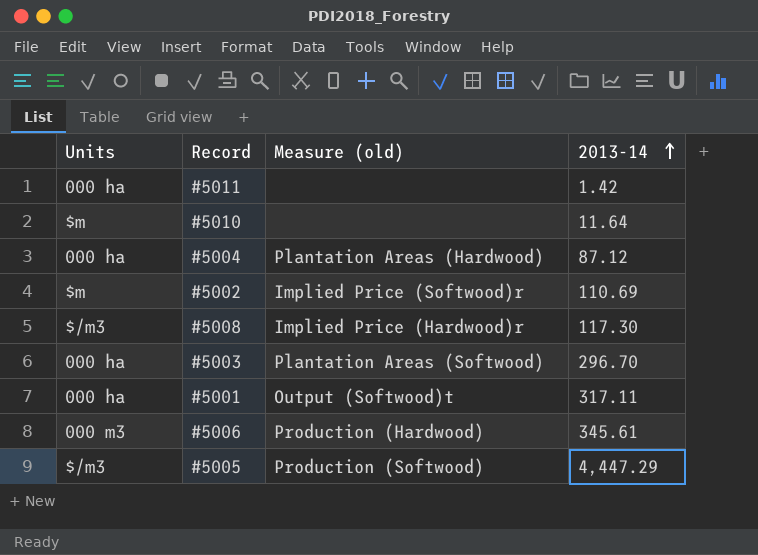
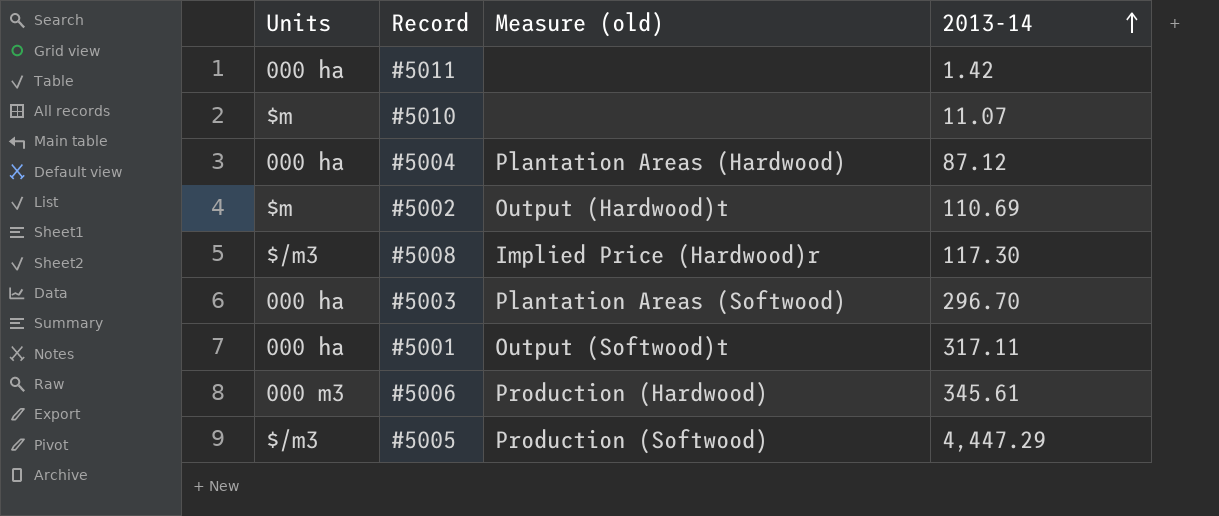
#5010 | 2013-14: 11.64 -> 11.07
#5002 | Measure (old): Implied Price (Softwood)r -> Output (Hardwood)t

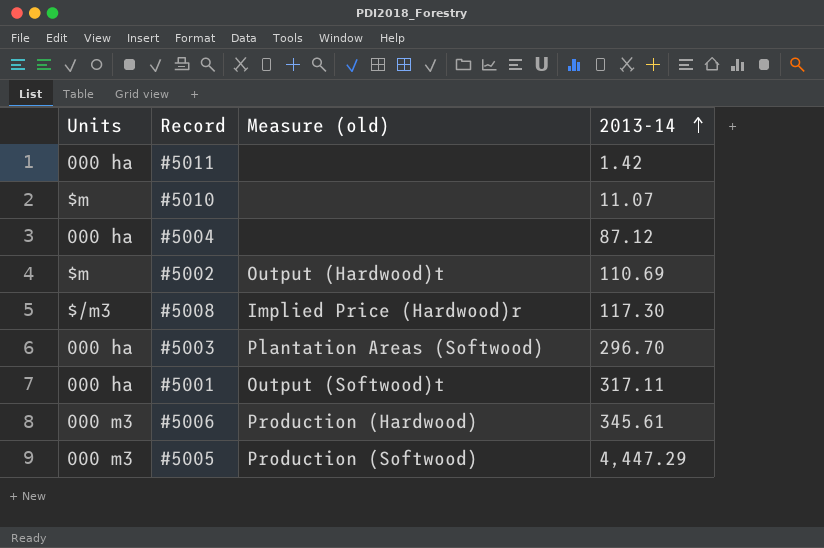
#5004 | Measure (old): Plantation Areas (Hardwood) -> none
#5005 | Units: $/m3 -> 000 m3

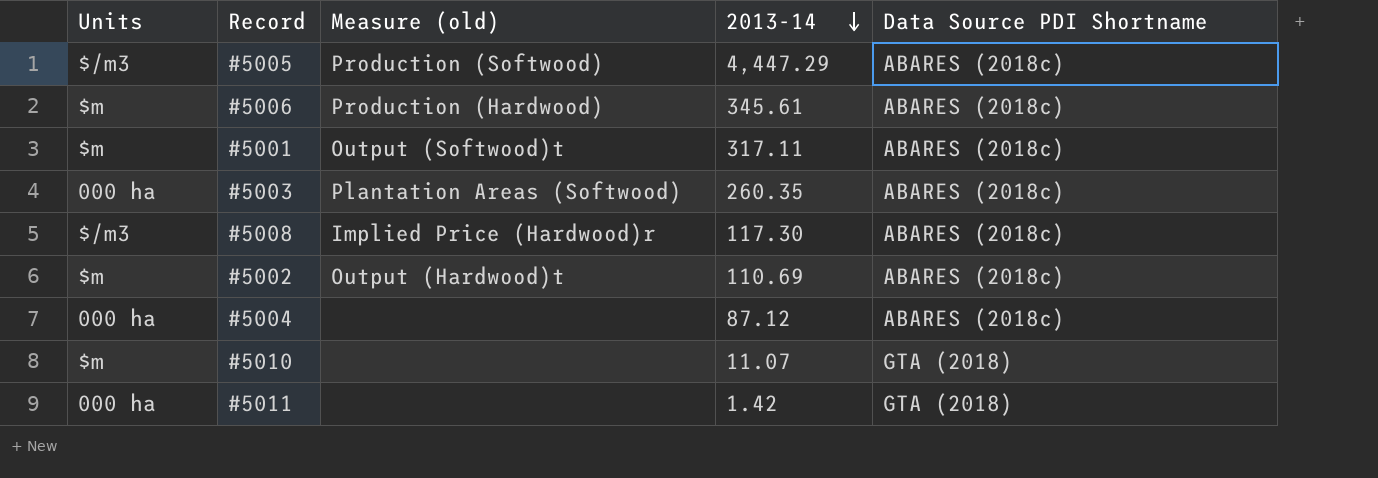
row order: 2013-14 ascending -> 2013-14 descending
column Data Source PDI Shortname | position: none -> 5
#5005 | Units: 000 m3 -> $/m3
#5006 | Units: 000 m3 -> $m
#5001 | Units: 000 ha -> $m
#5003 | 2013-14: 296.70 -> 260.35

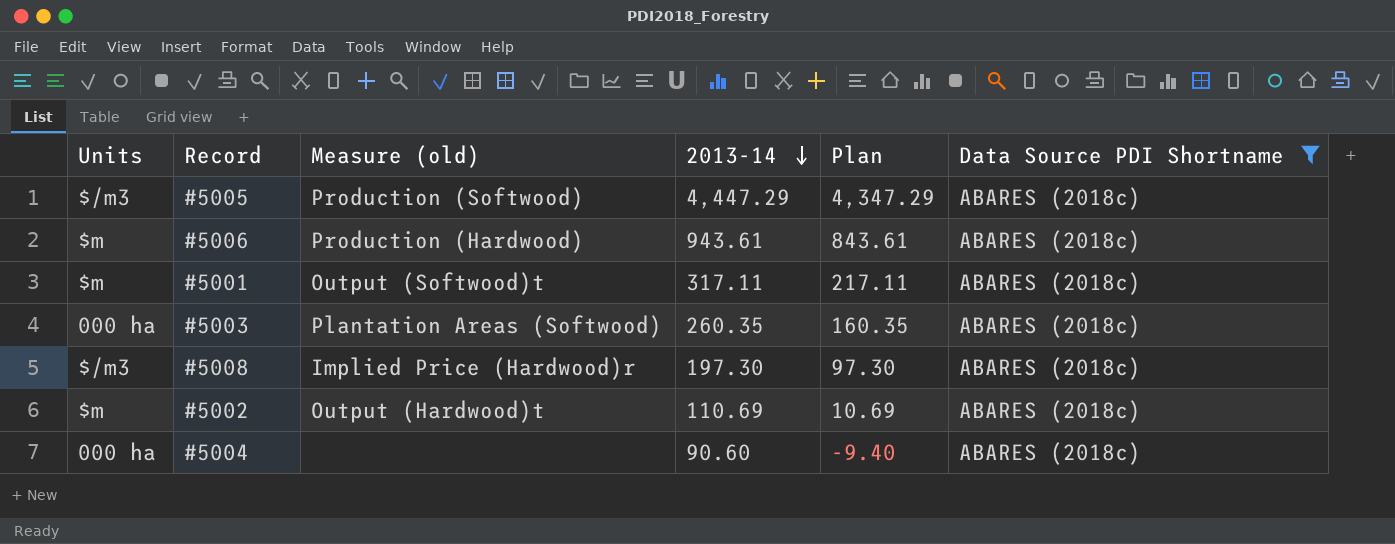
filter: none -> Data Source PDI Shortname = ABARES (2018c)
column Plan | formula: none -> [2013-14] - 100
#5006 | 2013-14: 345.61 -> 943.61
#5008 | 2013-14: 117.30 -> 197.30
#5004 | 2013-14: 87.12 -> 90.60

